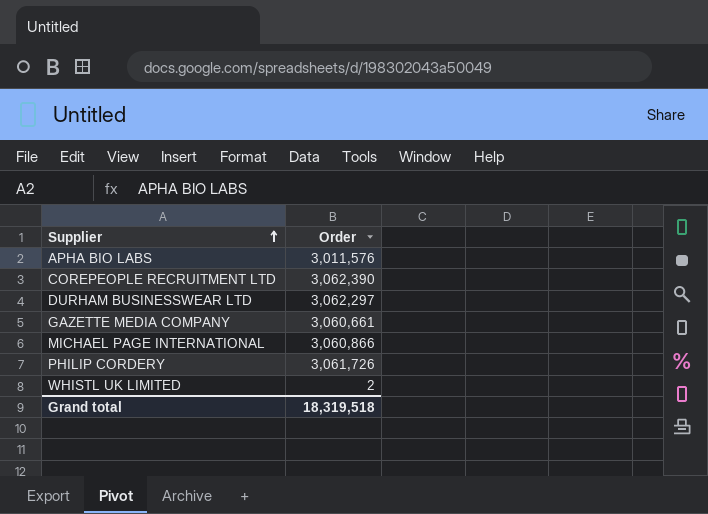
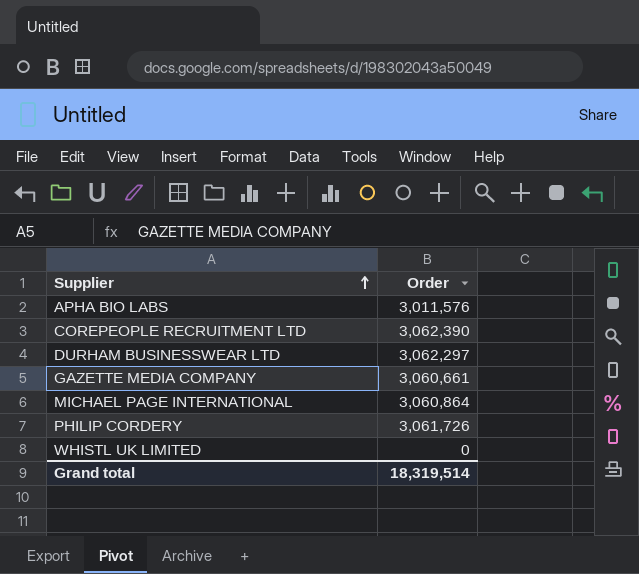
MICHAEL PAGE INTERNATIONAL | Order: 3,060,866 -> 3,060,864
WHISTL UK LIMITED | Order: 2 -> 0
Grand total | Order: 18,319,518 -> 18,319,514

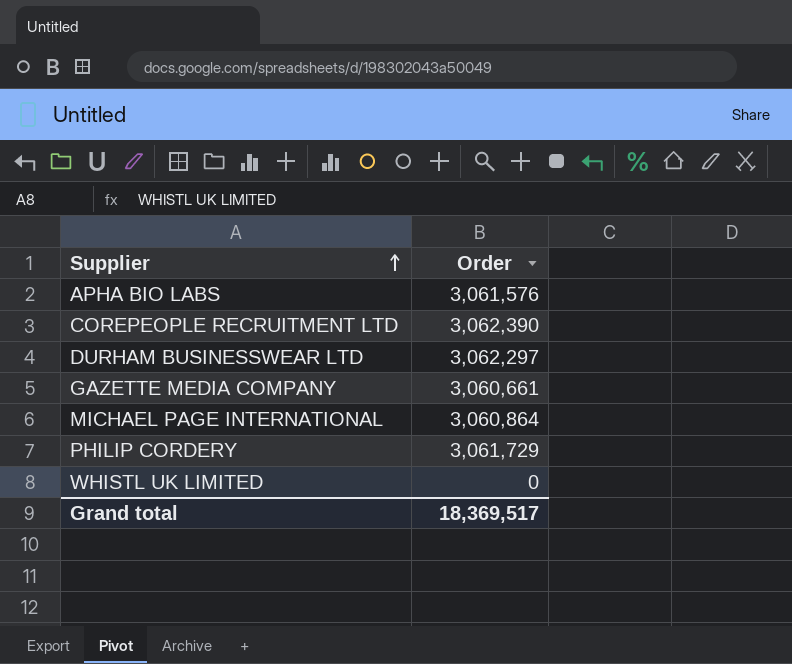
APHA BIO LABS | Order: 3,011,576 -> 3,061,576
PHILIP CORDERY | Order: 3,061,726 -> 3,061,729
Grand total | Order: 18,319,514 -> 18,369,517

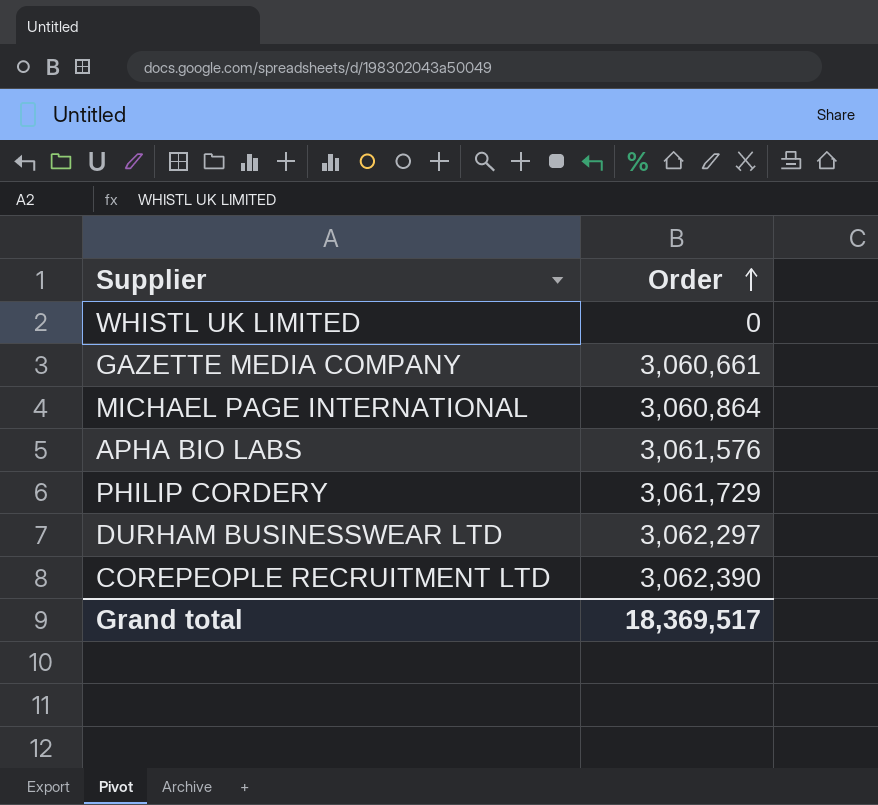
row order: Supplier ascending -> Order ascending

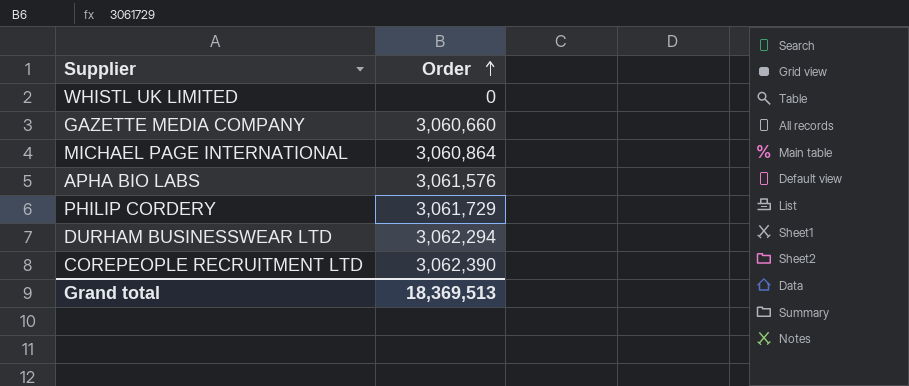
GAZETTE MEDIA COMPANY | Order: 3,060,661 -> 3,060,660
DURHAM BUSINESSWEAR LTD | Order: 3,062,297 -> 3,062,294
Grand total | Order: 18,369,517 -> 18,369,513

